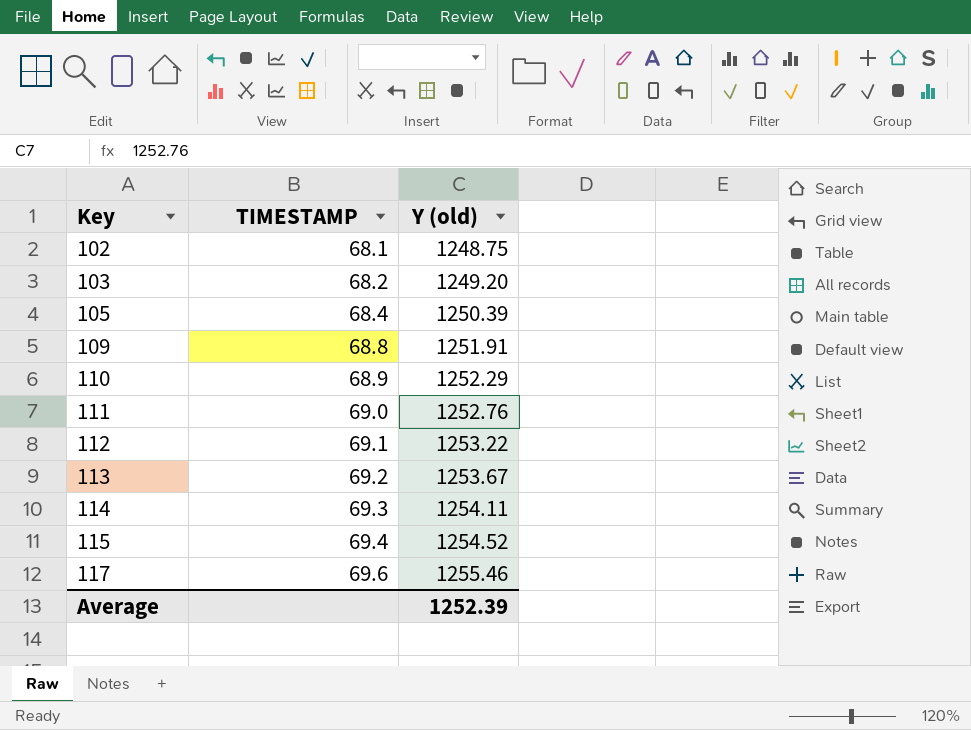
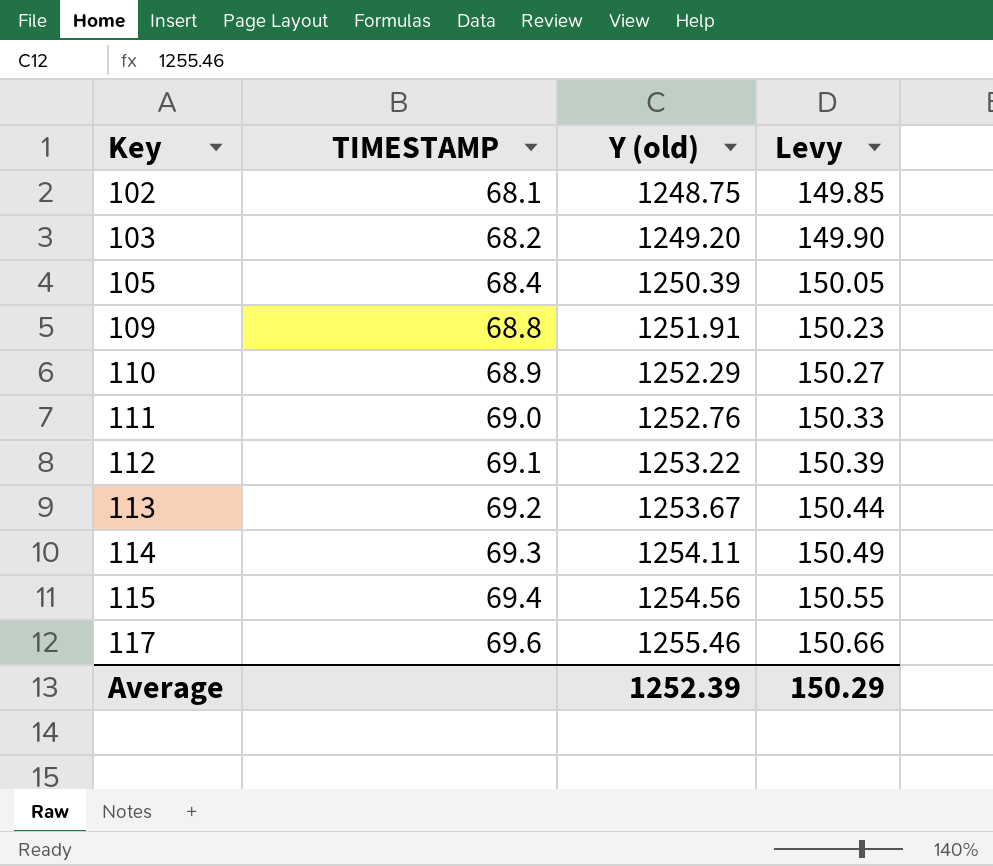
column Levy | formula: none -> [Y (old)] * 0.12
115 | Y (old): 1254.52 -> 1254.56

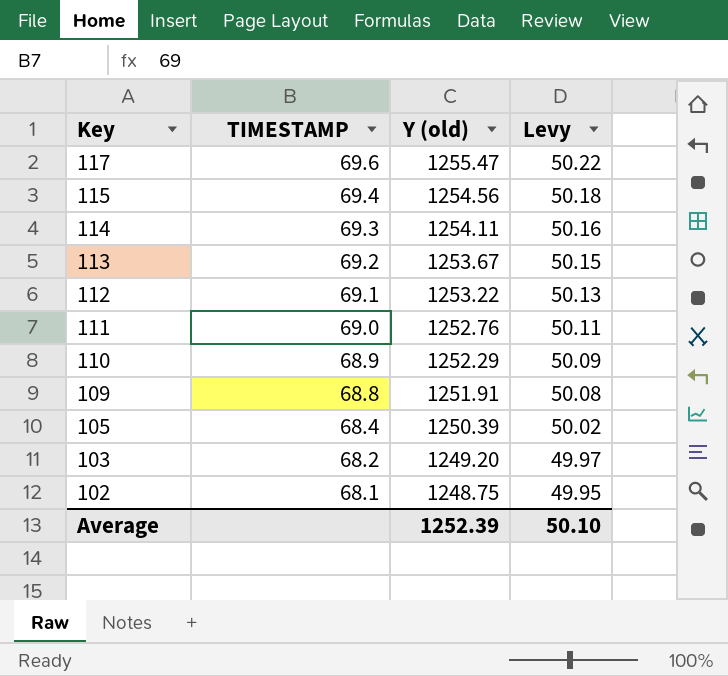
row order: Key ascending -> Key descending
column Levy | formula: [Y (old)] * 0.12 -> [Y (old)] * 0.04
117 | Y (old): 1255.46 -> 1255.47
Average | Levy: 150.29 -> 50.10

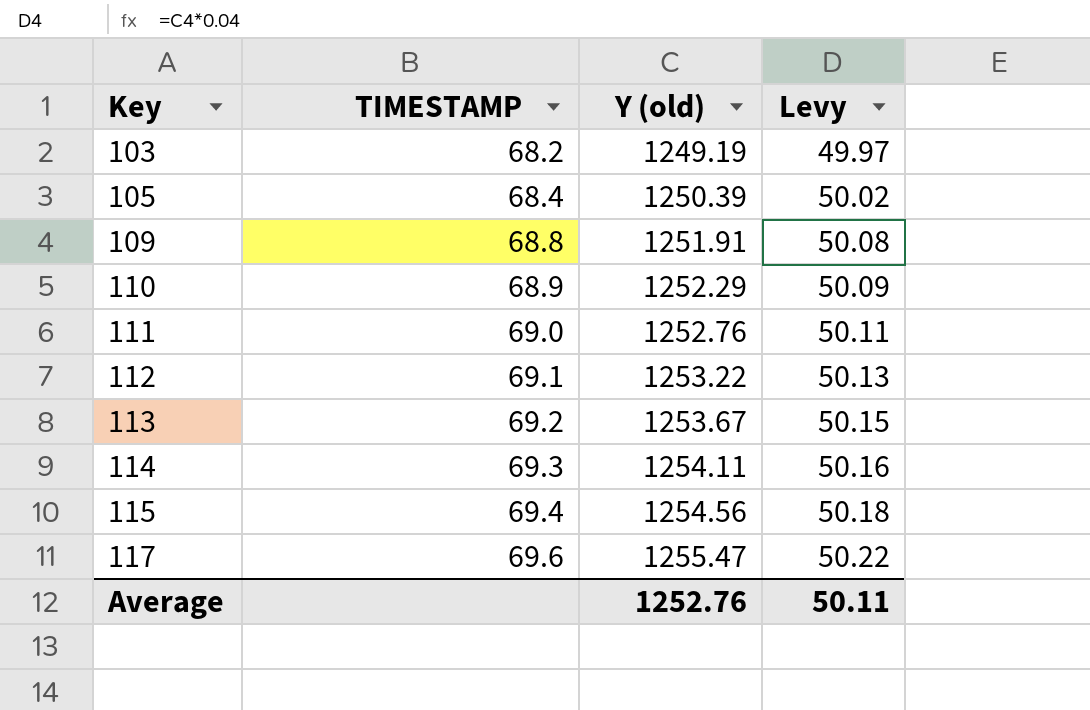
row order: Key descending -> Key ascending
row 102: 68.1 | 1248.75 | 49.95 -> none
103 | Y (old): 1249.20 -> 1249.19
Average | Y (old): 1252.39 -> 1252.76
Average | Levy: 50.10 -> 50.11

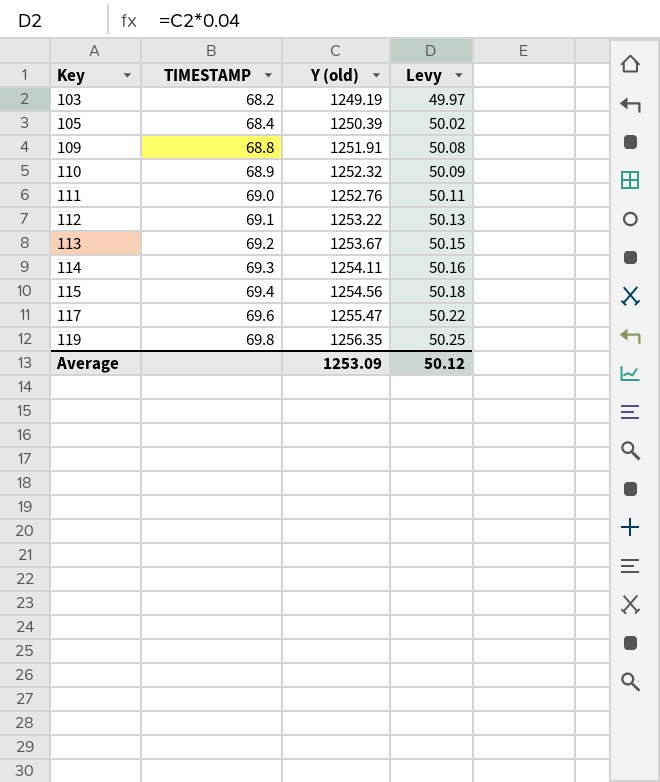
110 | Y (old): 1252.29 -> 1252.32
row 119: none -> 69.8 | 1256.35 | 50.25
Average | Y (old): 1252.76 -> 1253.09
Average | Levy: 50.11 -> 50.12

